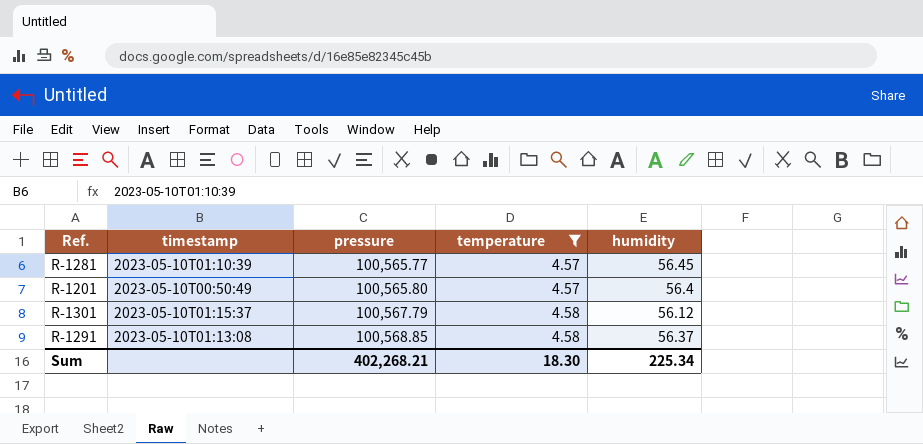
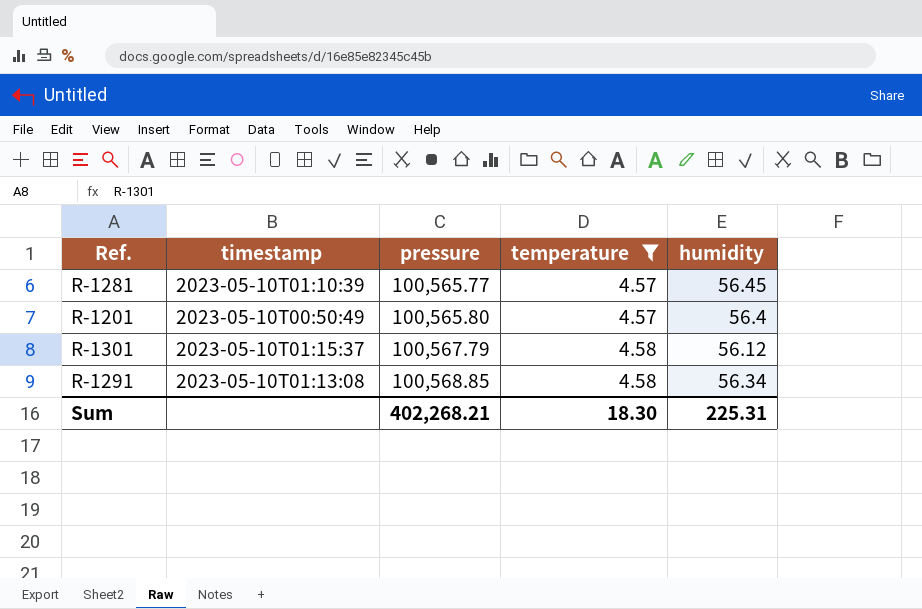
R-1291 | humidity: 56.37 -> 56.34
Sum | humidity: 225.34 -> 225.31

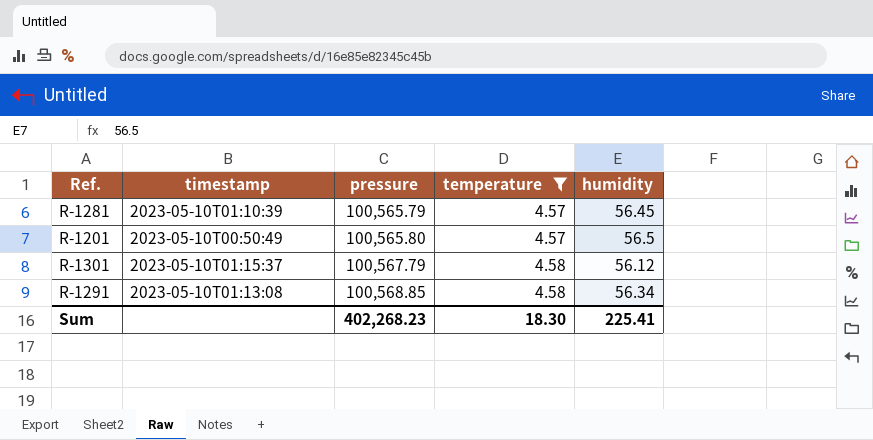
R-1281 | pressure: 100,565.77 -> 100,565.79
R-1201 | humidity: 56.4 -> 56.5
Sum | pressure: 402,268.21 -> 402,268.23
Sum | humidity: 225.31 -> 225.41

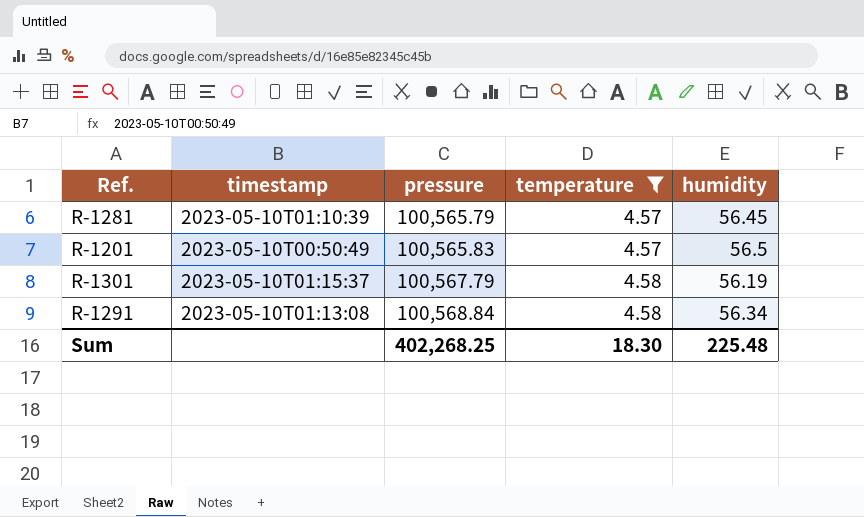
R-1201 | pressure: 100,565.80 -> 100,565.83
R-1301 | humidity: 56.12 -> 56.19
R-1291 | pressure: 100,568.85 -> 100,568.84
Sum | pressure: 402,268.23 -> 402,268.25
Sum | humidity: 225.41 -> 225.48

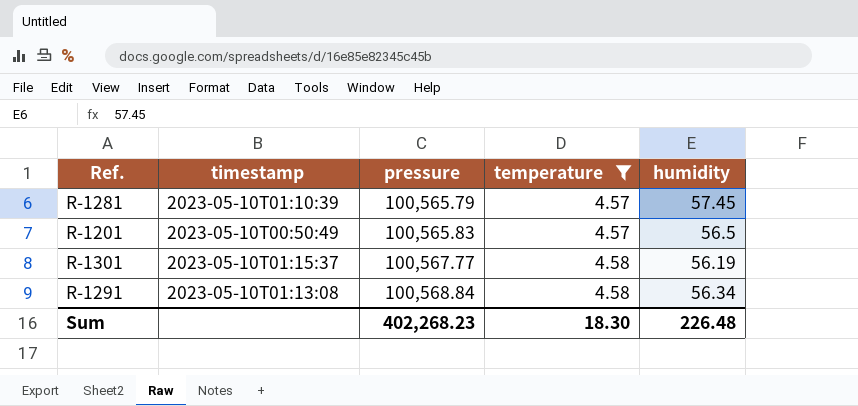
R-1281 | humidity: 56.45 -> 57.45
R-1301 | pressure: 100,567.79 -> 100,567.77
Sum | pressure: 402,268.25 -> 402,268.23
Sum | humidity: 225.48 -> 226.48

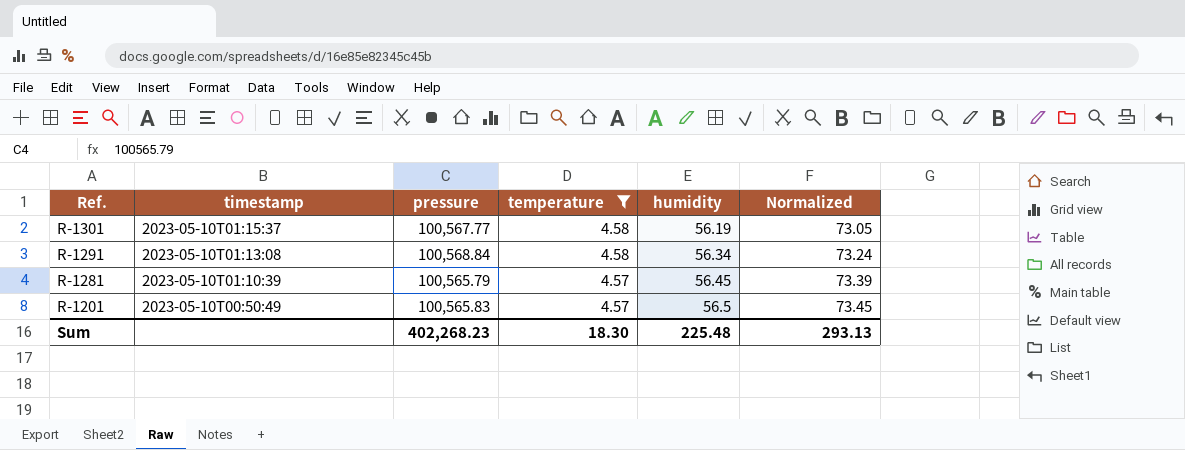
row order: pressure ascending -> Ref. descending
column Normalized | formula: none -> [humidity] * 1.3
R-1281 | humidity: 57.45 -> 56.45
Sum | humidity: 226.48 -> 225.48

